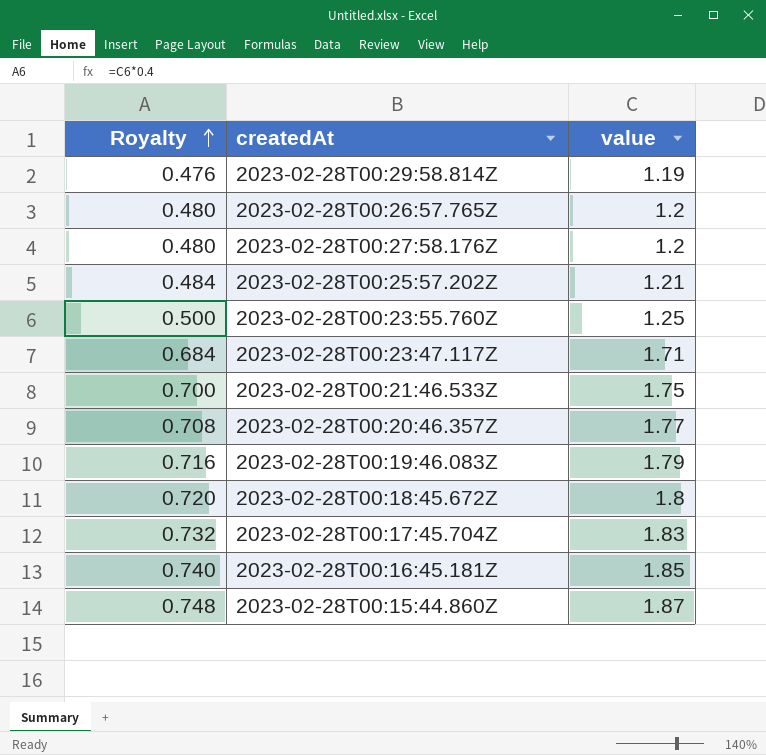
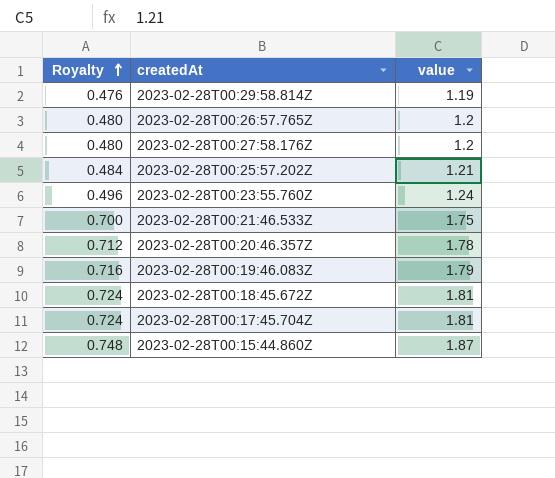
row 2023-02-28T00:23:47.117Z: 0.684 | 1.71 -> none
row 2023-02-28T00:16:45.181Z: 0.740 | 1.85 -> none
2023-02-28T00:23:55.760Z | Royalty: 0.500 -> 0.496
2023-02-28T00:23:55.760Z | value: 1.25 -> 1.24
2023-02-28T00:20:46.357Z | Royalty: 0.708 -> 0.712
2023-02-28T00:20:46.357Z | value: 1.77 -> 1.78
2023-02-28T00:18:45.672Z | Royalty: 0.720 -> 0.724
2023-02-28T00:18:45.672Z | value: 1.8 -> 1.81
2023-02-28T00:17:45.704Z | Royalty: 0.732 -> 0.724
2023-02-28T00:17:45.704Z | value: 1.83 -> 1.81

